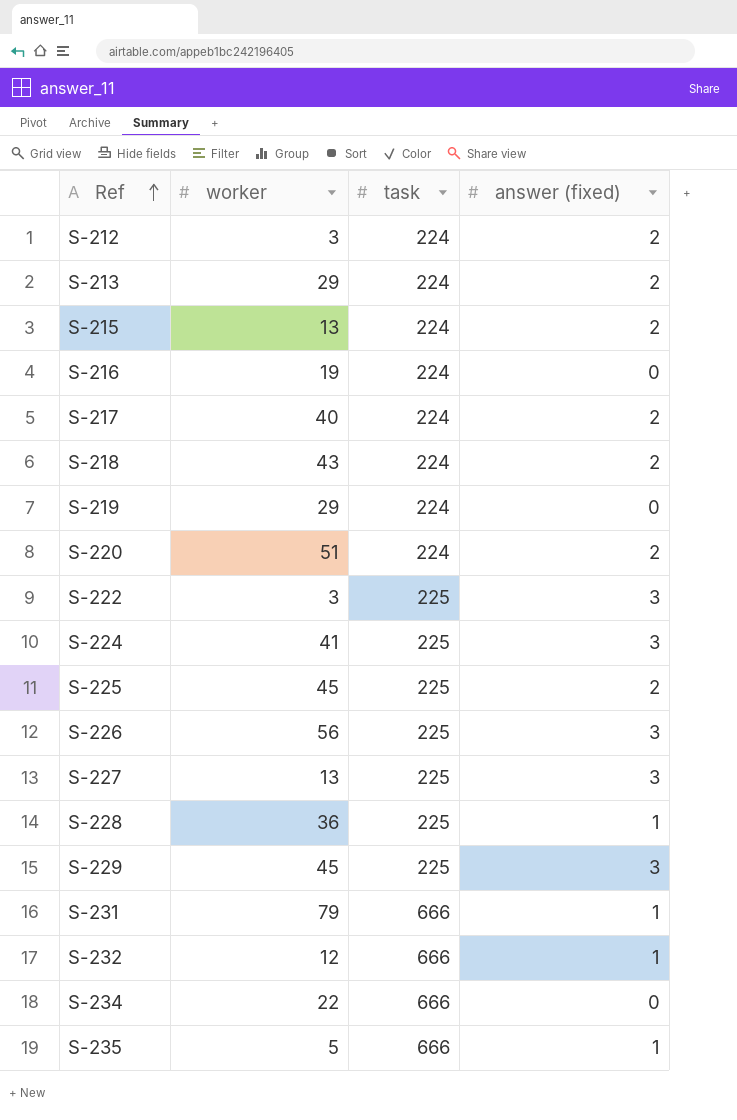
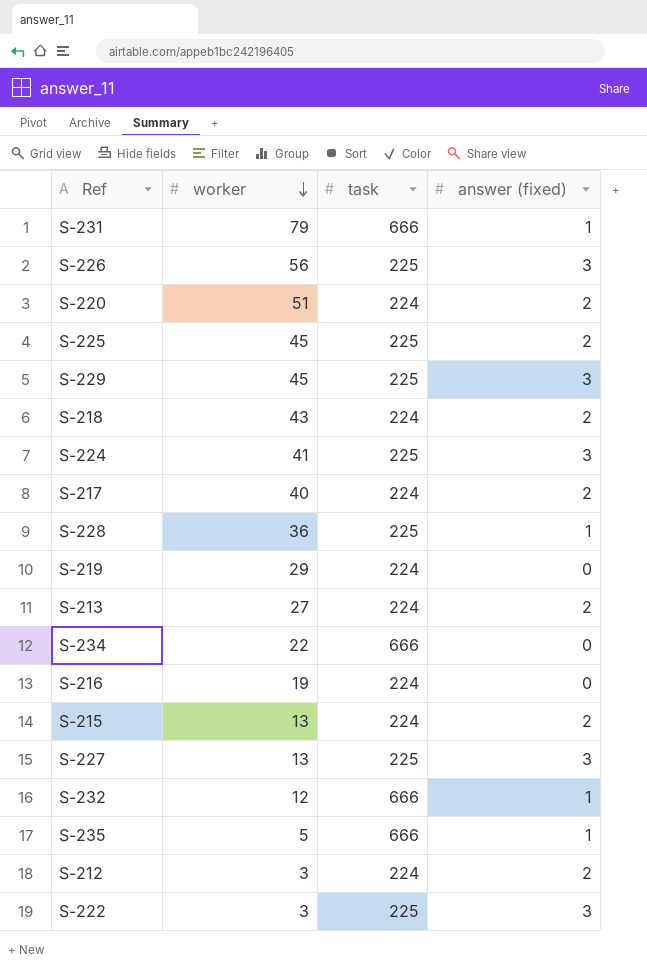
row order: Ref ascending -> worker descending
S-213 | worker: 29 -> 27

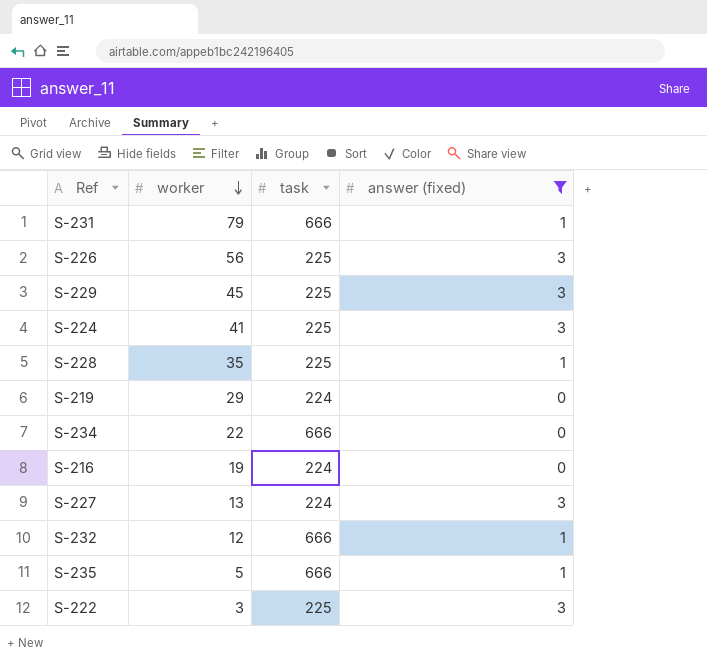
filter: none -> answer (fixed) != 2
S-228 | worker: 36 -> 35
S-227 | task: 225 -> 224

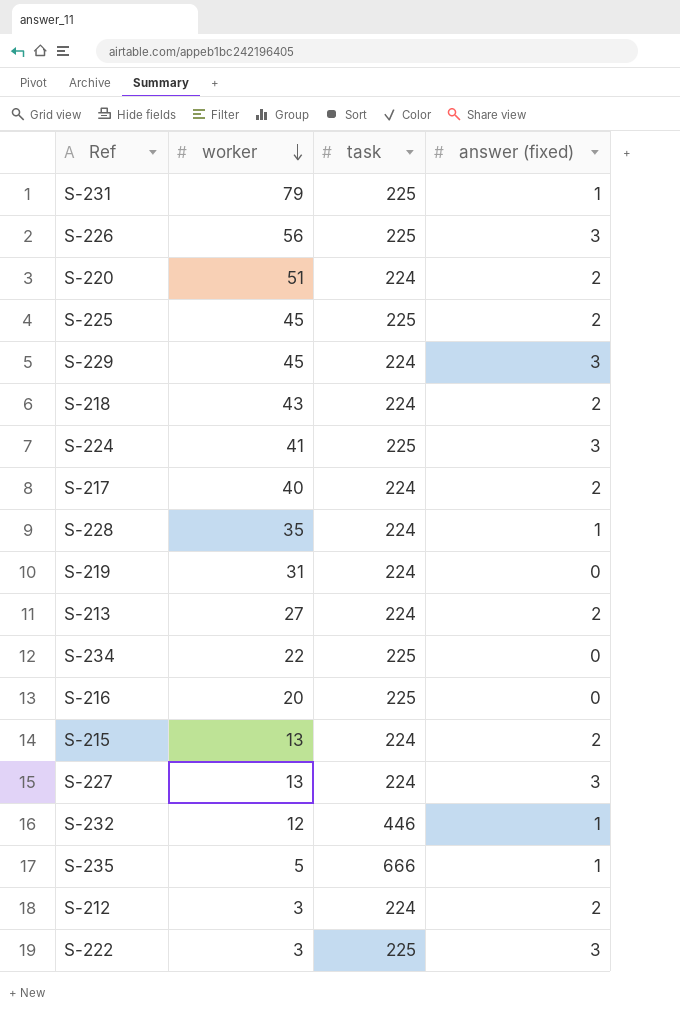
filter: answer (fixed) != 2 -> none
S-231 | task: 666 -> 225
S-229 | task: 225 -> 224
S-228 | task: 225 -> 224
S-219 | worker: 29 -> 31
S-234 | task: 666 -> 225
S-216 | worker: 19 -> 20
S-216 | task: 224 -> 225
S-232 | task: 666 -> 446

